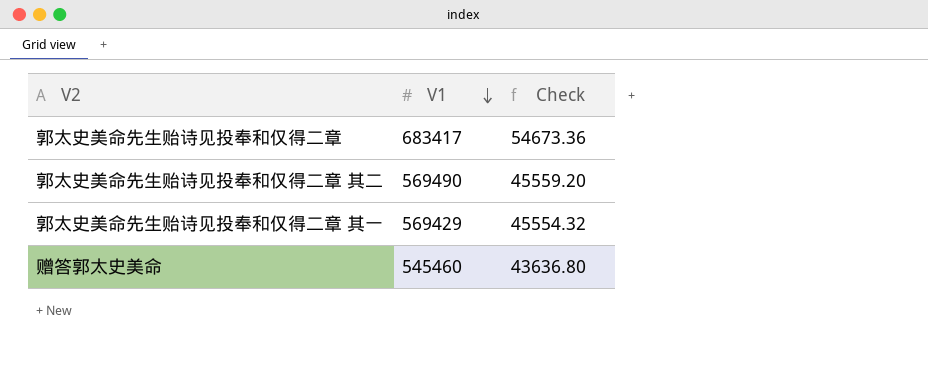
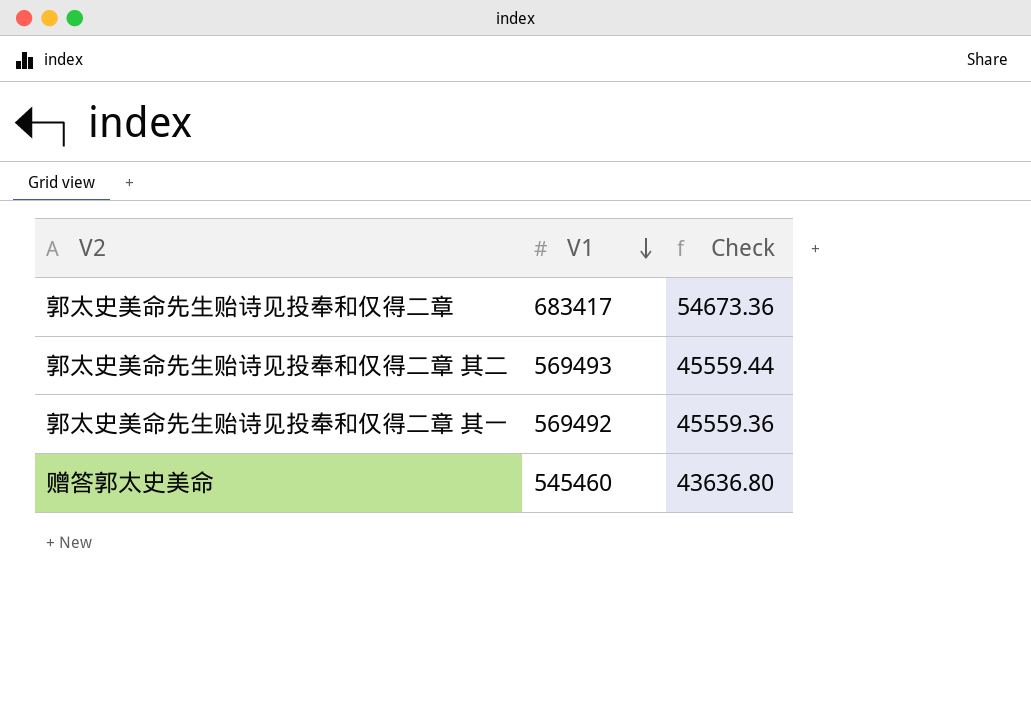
郭太史美命先生贻诗见投奉和仅得二章 其二 | V1: 569490 -> 569493
郭太史美命先生贻诗见投奉和仅得二章 其二 | Check: 45559.20 -> 45559.44
郭太史美命先生贻诗见投奉和仅得二章 其一 | V1: 569429 -> 569492
郭太史美命先生贻诗见投奉和仅得二章 其一 | Check: 45554.32 -> 45559.36

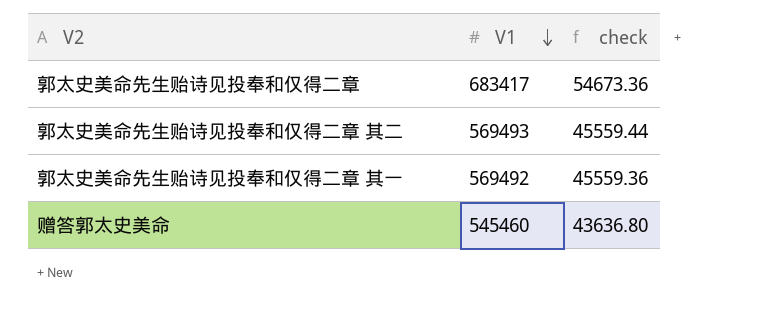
column name: Check -> check

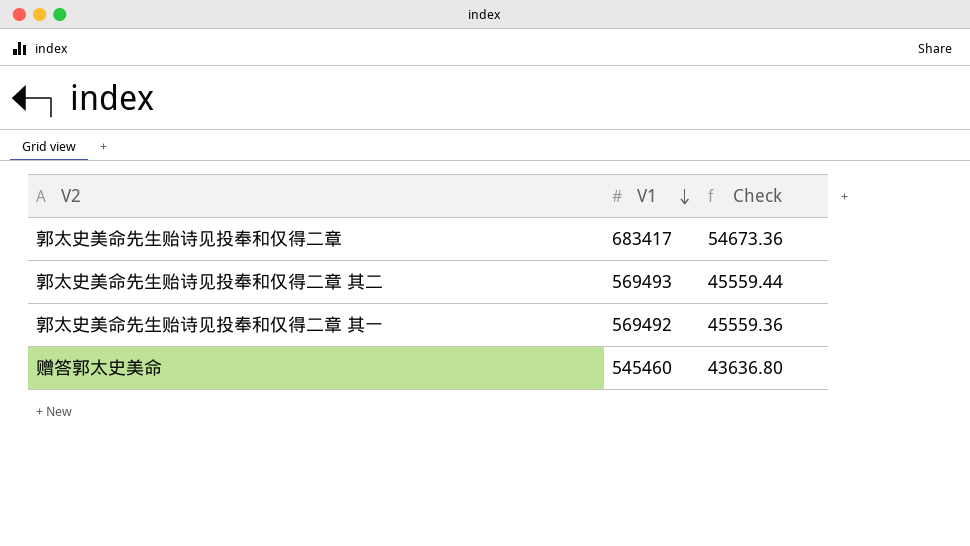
column name: check -> Check

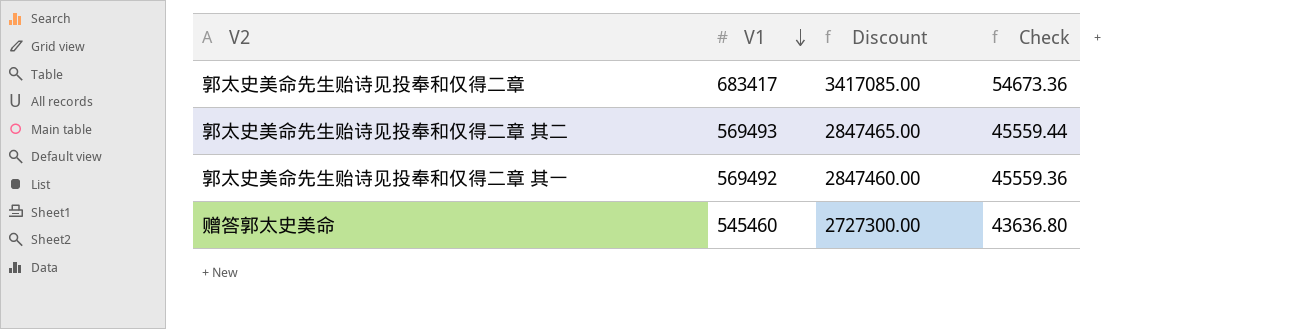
column Discount | formula: none -> [V1] * 5

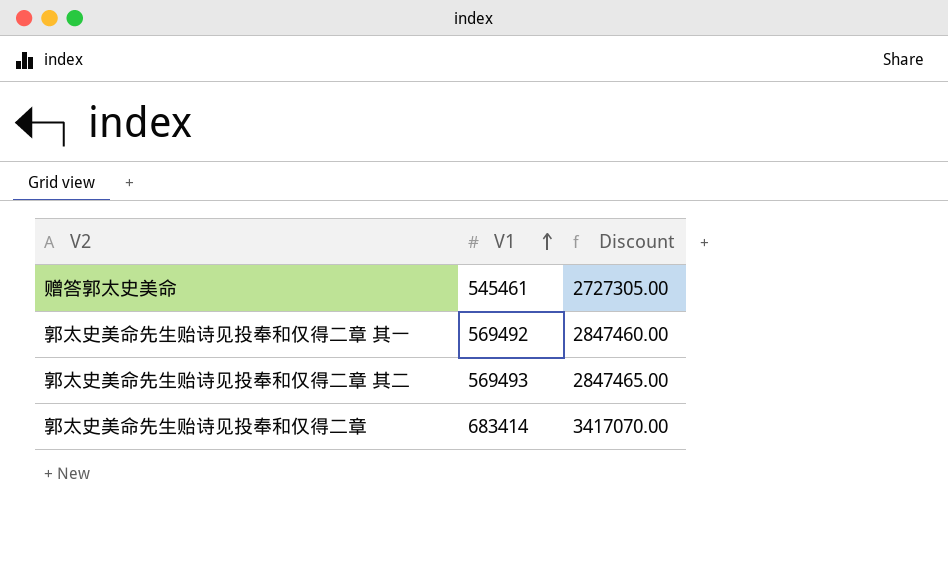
row order: V1 descending -> V1 ascending
column Check | formula: [V1] * 0.08 -> none
赠答郭太史美命 | V1: 545460 -> 545461
赠答郭太史美命 | Discount: 2727300.00 -> 2727305.00
郭太史美命先生贻诗见投奉和仅得二章 | V1: 683417 -> 683414
郭太史美命先生贻诗见投奉和仅得二章 | Discount: 3417085.00 -> 3417070.00

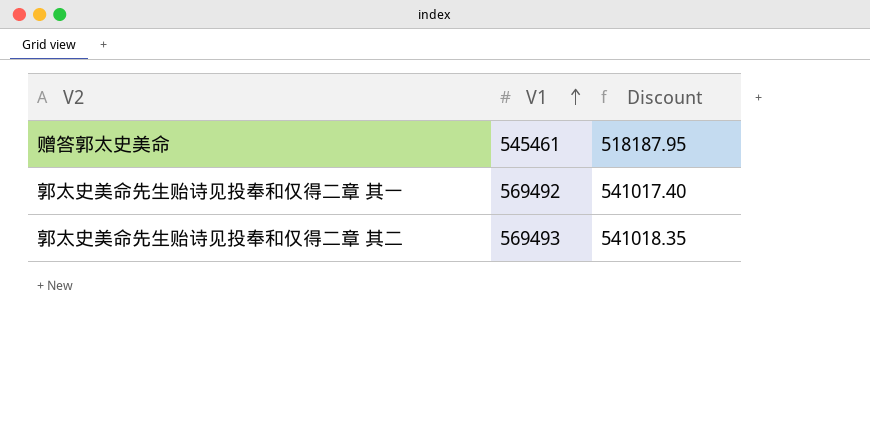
column Discount | formula: [V1] * 5 -> [V1] * 0.95
row 郭太史美命先生贻诗见投奉和仅得二章: 683414 | 3417070.00 -> none

